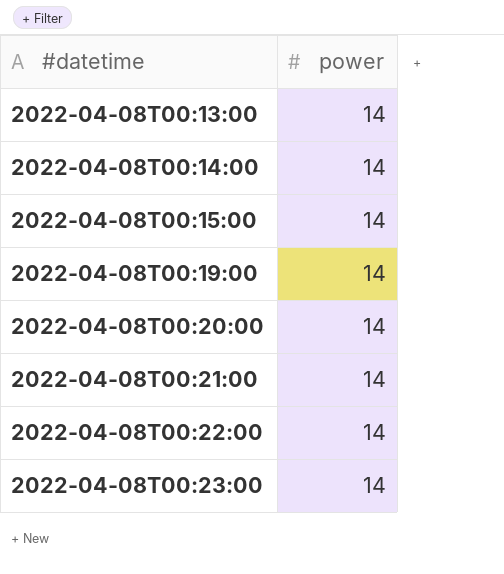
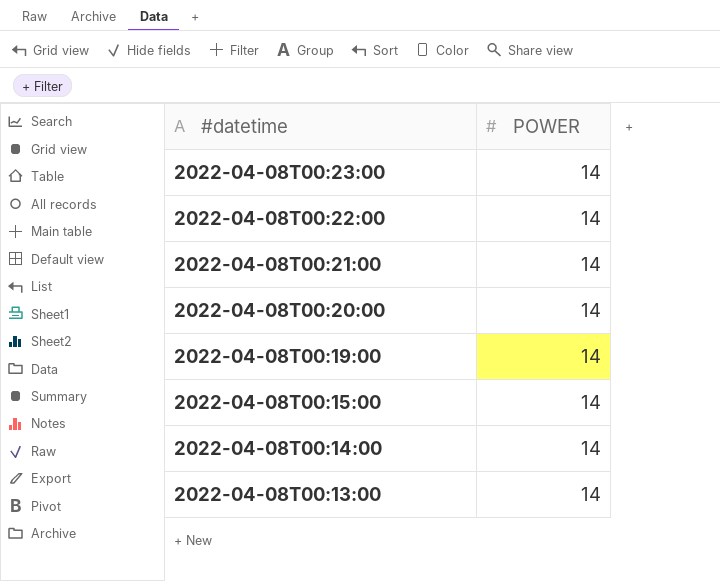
row order: #datetime ascending -> #datetime descending
column name: power -> POWER

